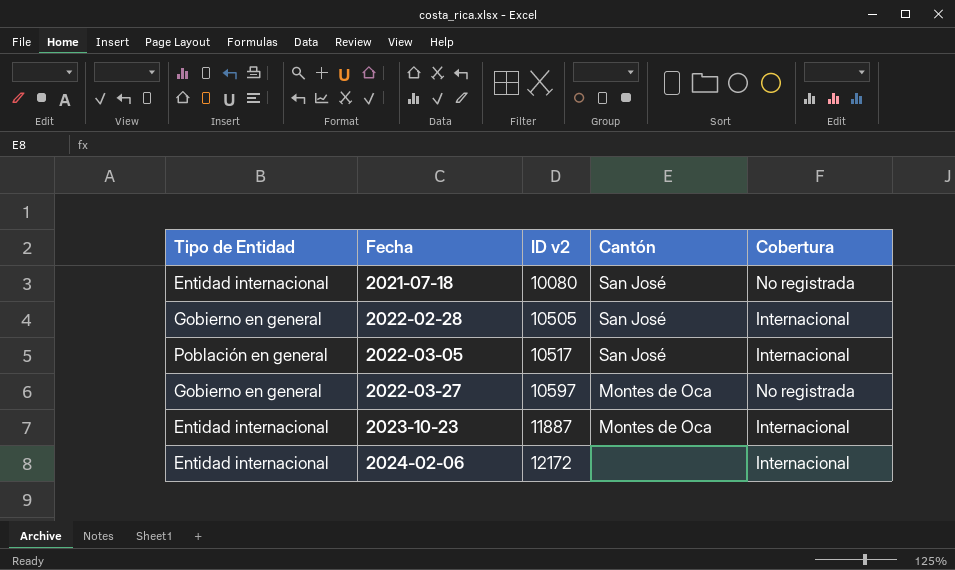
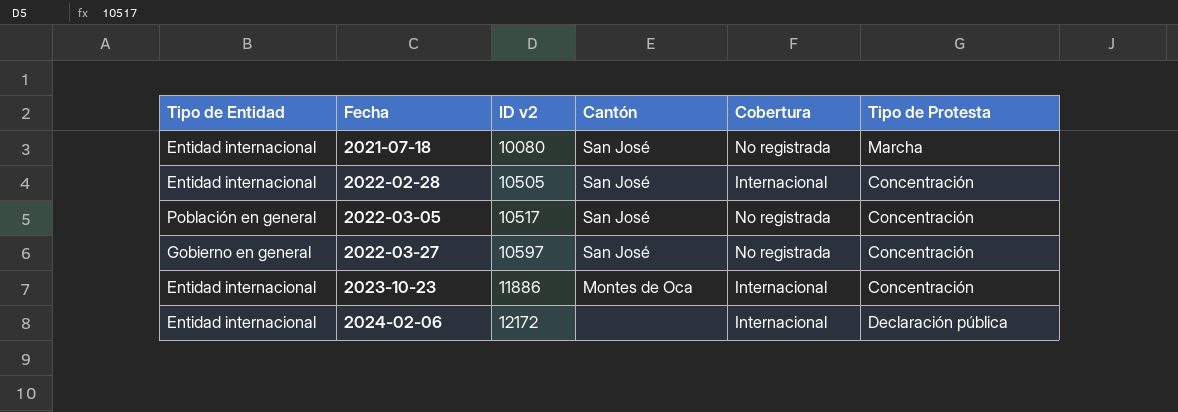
column Tipo de Protesta | position: none -> 6
2022-02-28 | Tipo de Entidad: Gobierno en general -> Entidad internacional
2022-03-05 | Cobertura: Internacional -> No registrada
2022-03-27 | Cantón: Montes de Oca -> San José
2023-10-23 | ID v2: 11887 -> 11886

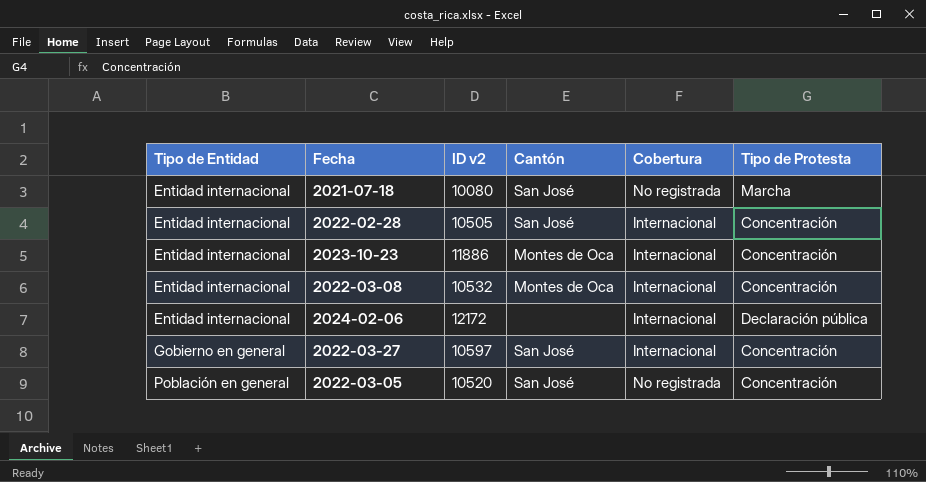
row order: Fecha ascending -> Tipo de Entidad ascending
row 2022-03-08: none -> Entidad internacional | 10532 | Montes de Oca | Internacional | Concentración
2022-03-27 | Cobertura: No registrada -> Internacional
2022-03-05 | ID v2: 10517 -> 10520

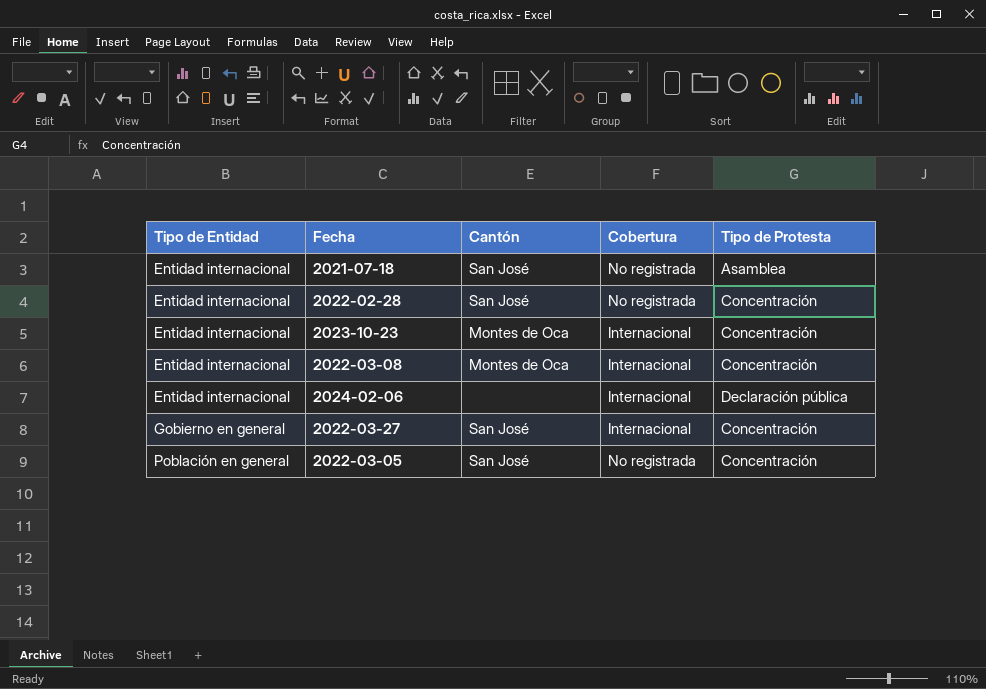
column ID v2 | position: 3 -> none
2021-07-18 | Tipo de Protesta: Marcha -> Asamblea
2022-02-28 | Cobertura: Internacional -> No registrada

